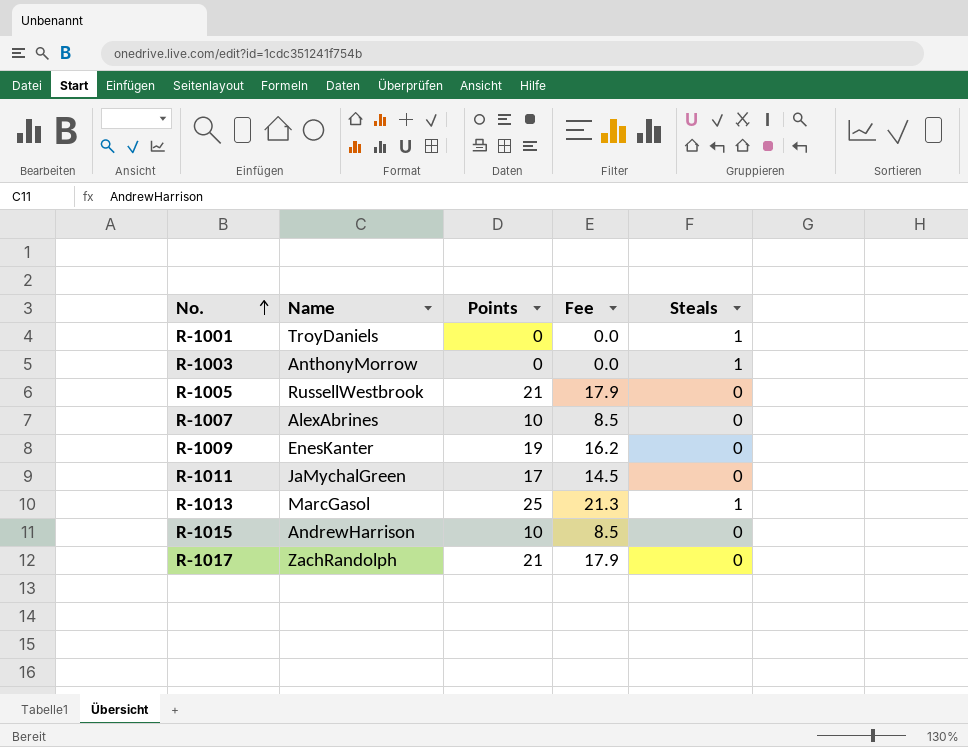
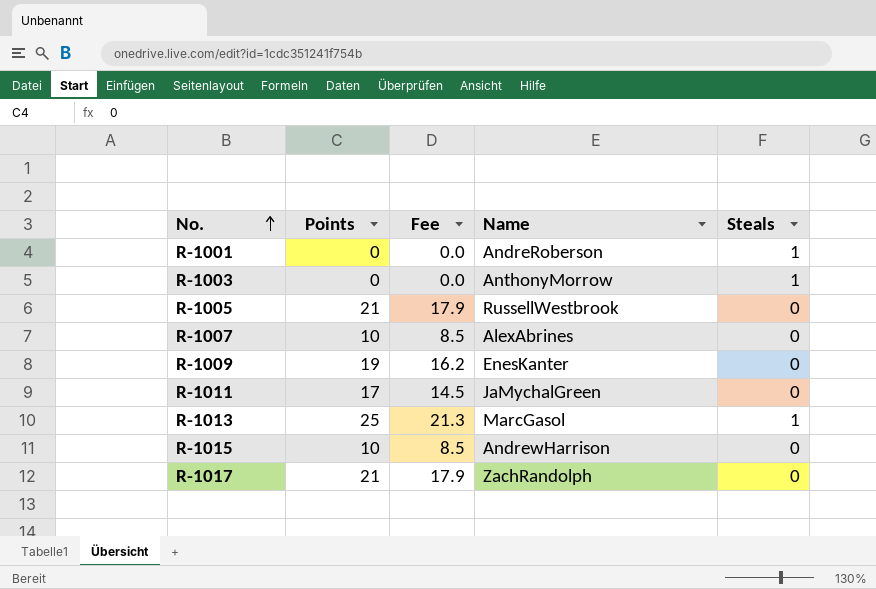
column Name | position: 2 -> 4
R-1001 | Name: TroyDaniels -> AndreRoberson

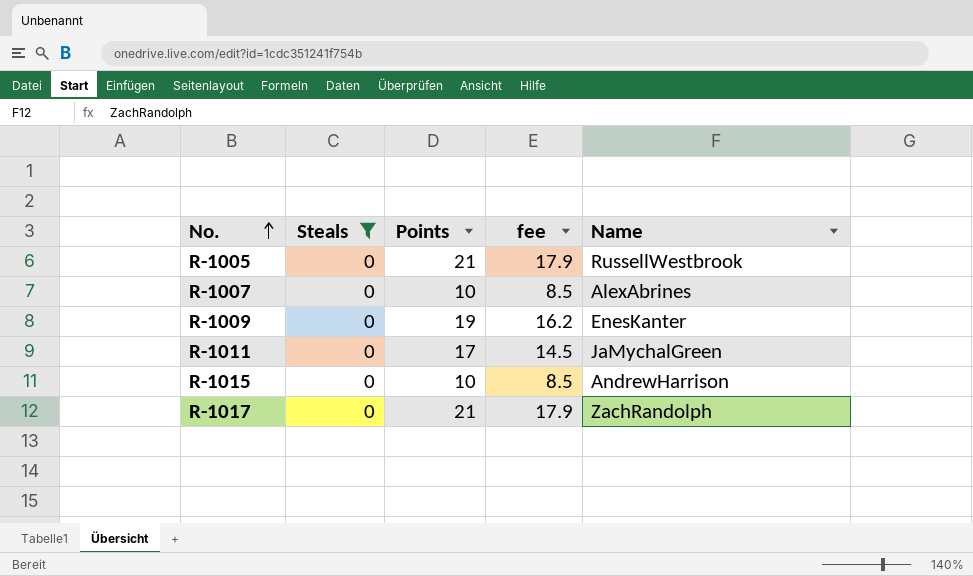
filter: none -> Steals = 0
column Steals | position: 5 -> 2
column name: Fee -> fee

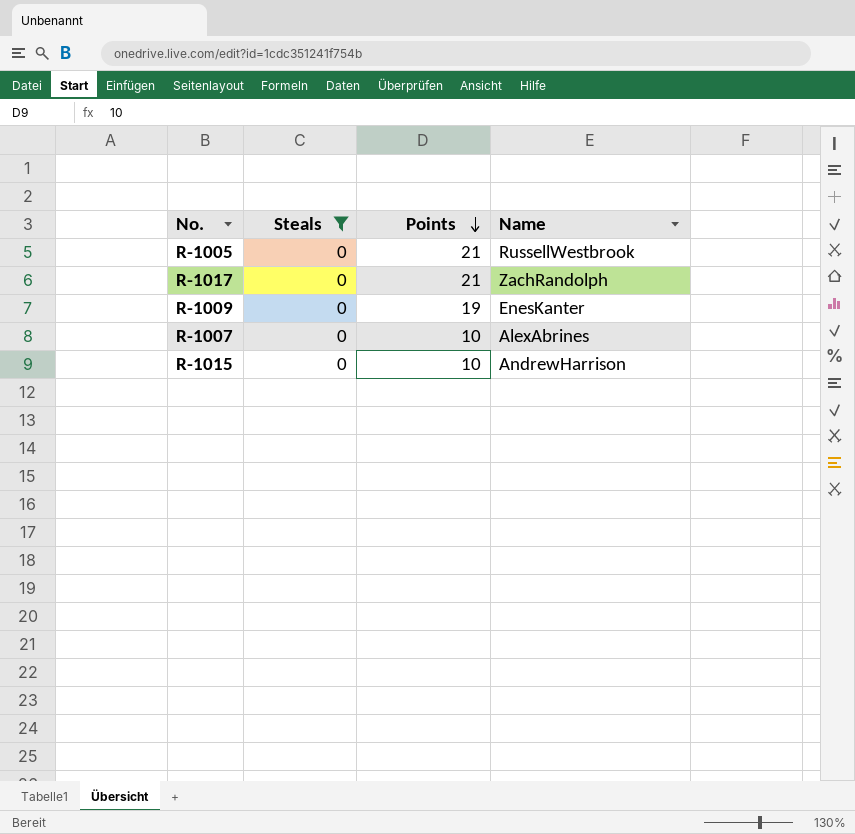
row order: No. ascending -> Points descending
column fee | formula: [Points] * 0.85 -> none
row R-1011: 0 | 17 | 14.5 | JaMychalGreen -> none

